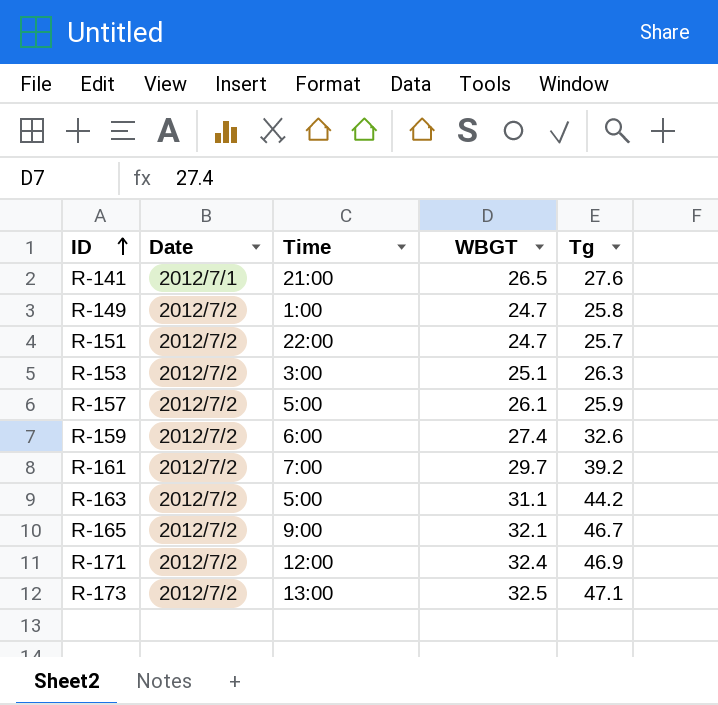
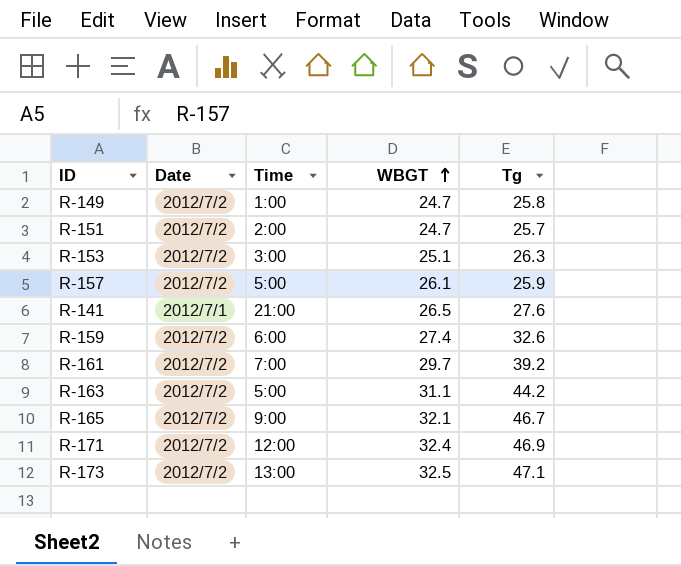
row order: ID ascending -> WBGT ascending
R-151 | Time: 22:00 -> 2:00

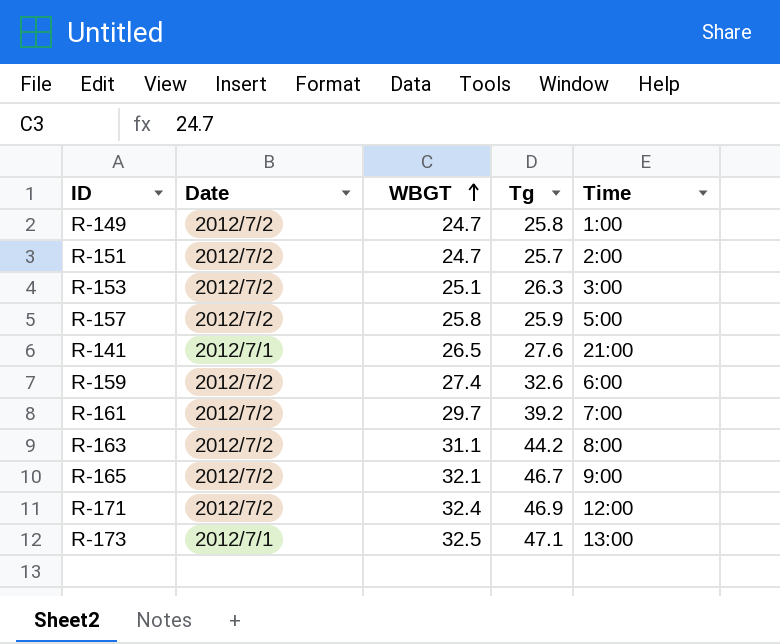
column Time | position: 3 -> 5
R-157 | WBGT: 26.1 -> 25.8
R-163 | Time: 5:00 -> 8:00
R-173 | Date: 2012/7/2 -> 2012/7/1

